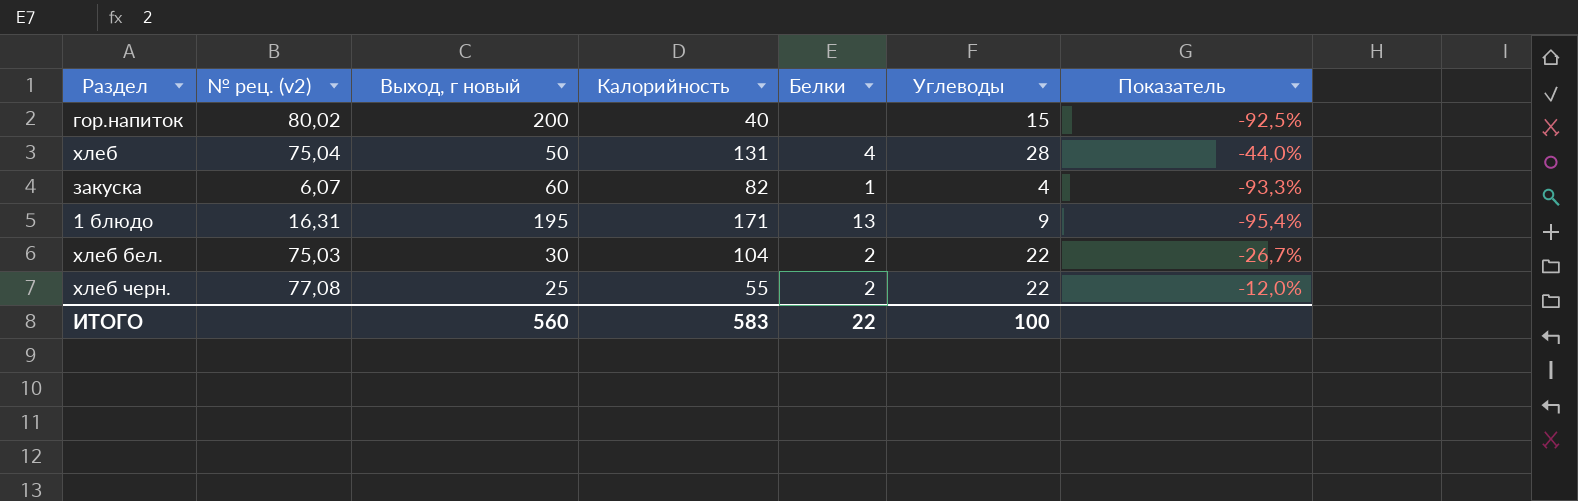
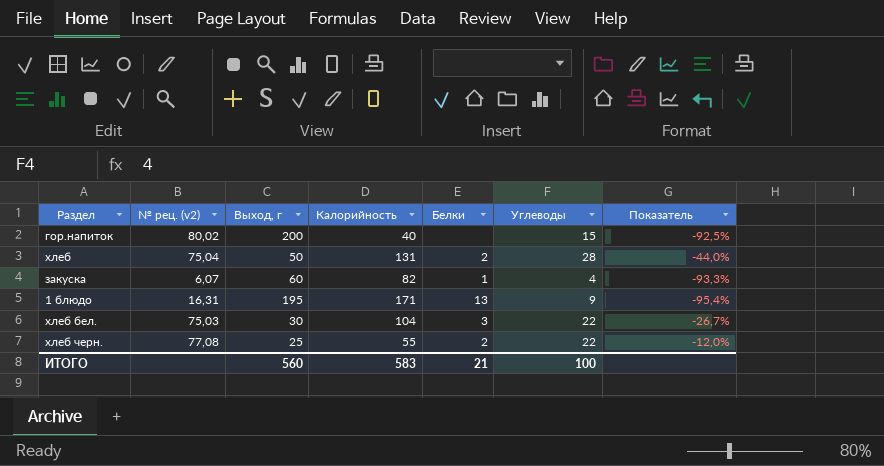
column name: Выход, г новый -> Выход, г
хлеб | Белки: 4 -> 2
хлеб бел. | Белки: 2 -> 3
ИТОГО | Белки: 22 -> 21

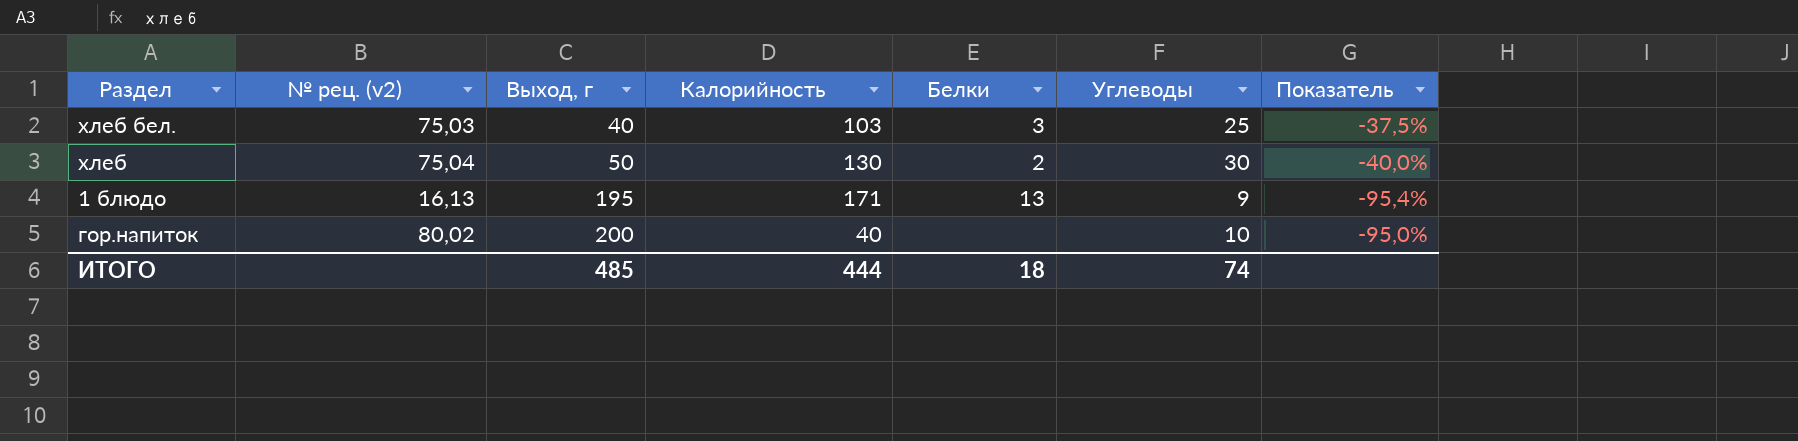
row order: none -> Выход, г ascending
row закуска: 6,07 | 60 | 82 | 1 | 4 | -93,3% -> none
row хлеб черн.: 77,08 | 25 | 55 | 2 | 22 | -12,0% -> none
хлеб бел. | Выход, г: 30 -> 40
хлеб бел. | Калорийность: 104 -> 103
хлеб бел. | Углеводы: 22 -> 25
хлеб бел. | Показатель: -26,7% -> -37,5%
хлеб | Калорийность: 131 -> 130
хлеб | Углеводы: 28 -> 30
хлеб | Показатель: -44,0% -> -40,0%
1 блюдо | № рец. (v2): 16,31 -> 16,13
гор.напиток | Углеводы: 15 -> 10
гор.напиток | Показатель: -92,5% -> -95,0%
ИТОГО | Выход, г: 560 -> 485
ИТОГО | Калорийность: 583 -> 444
ИТОГО | Белки: 21 -> 18
ИТОГО | Углеводы: 100 -> 74

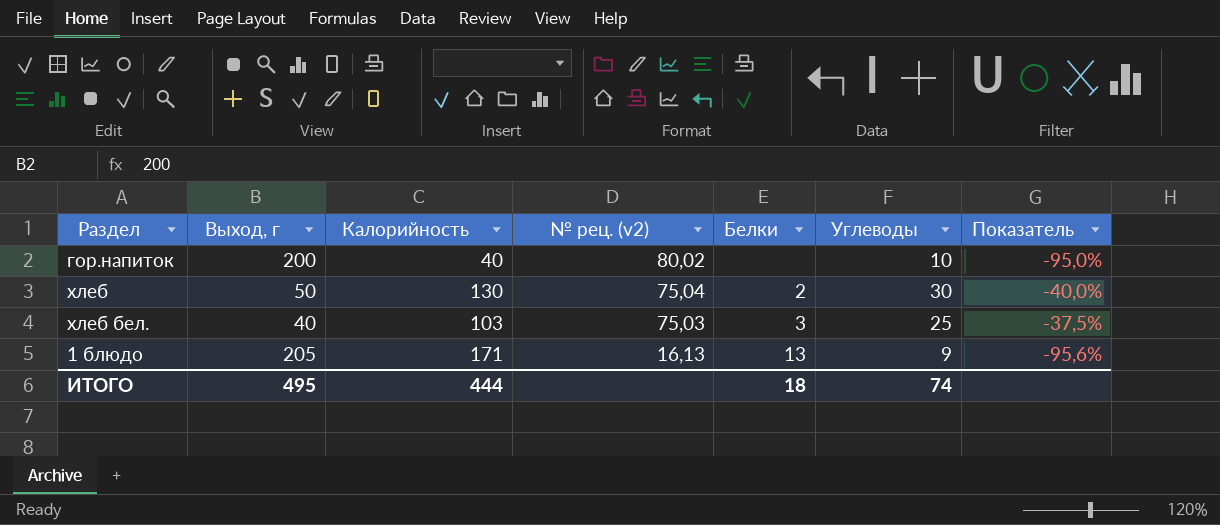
row order: Выход, г ascending -> № рец. (v2) descending
column № рец. (v2) | position: 2 -> 4
1 блюдо | Выход, г: 195 -> 205
1 блюдо | Показатель: -95,4% -> -95,6%
ИТОГО | Выход, г: 485 -> 495

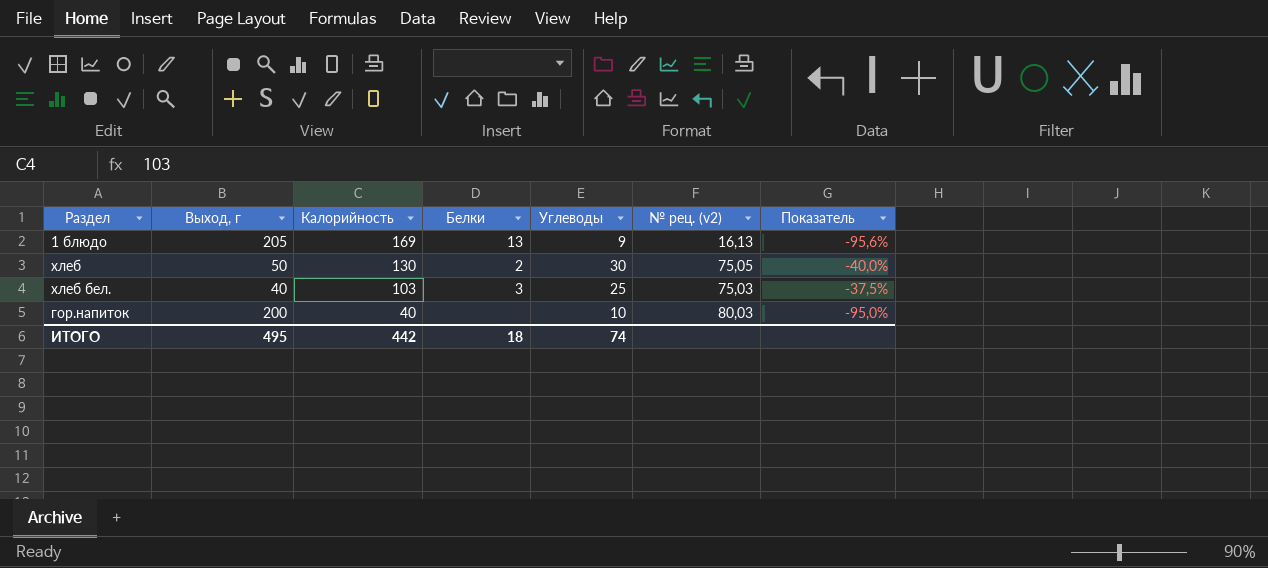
row order: № рец. (v2) descending -> Калорийность descending
column № рец. (v2) | position: 4 -> 6
1 блюдо | Калорийность: 171 -> 169
хлеб | № рец. (v2): 75,04 -> 75,05
гор.напиток | № рец. (v2): 80,02 -> 80,03
ИТОГО | Калорийность: 444 -> 442

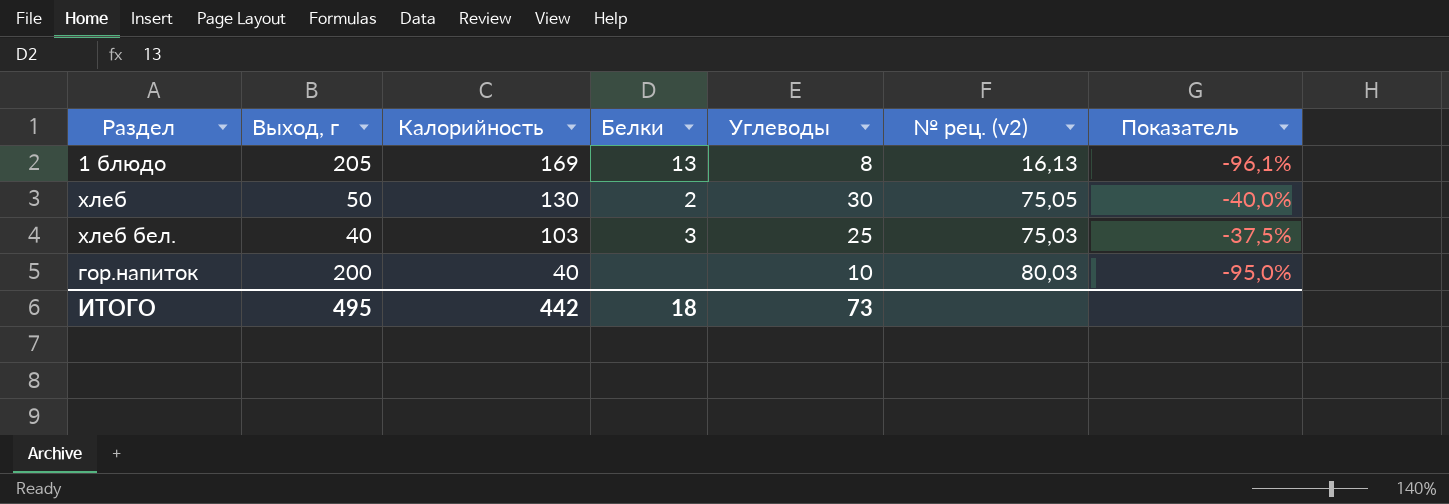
1 блюдо | Углеводы: 9 -> 8
1 блюдо | Показатель: -95,6% -> -96,1%
ИТОГО | Углеводы: 74 -> 73

